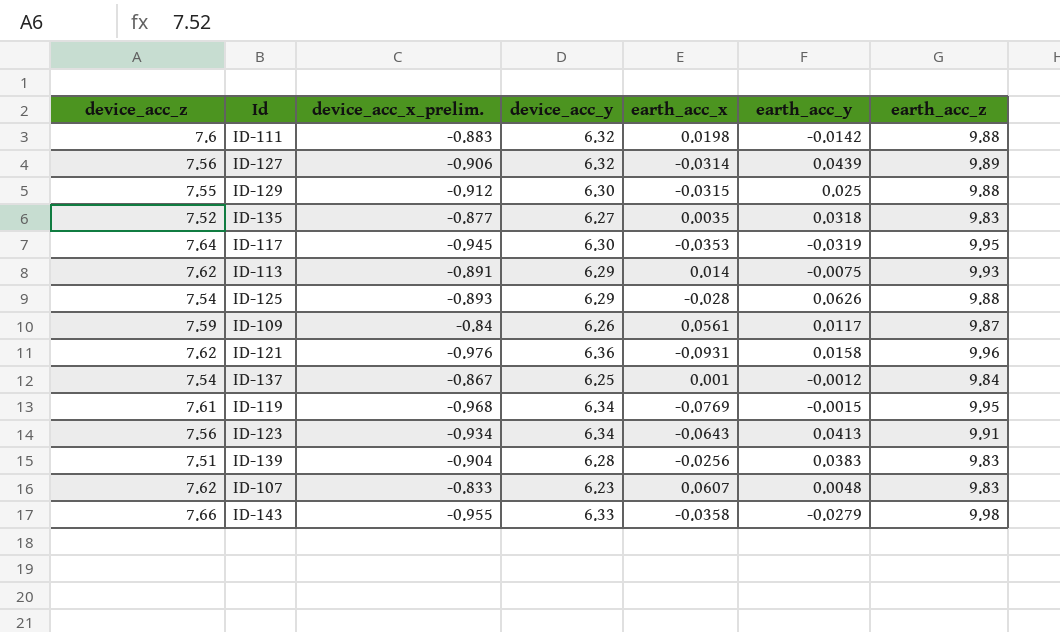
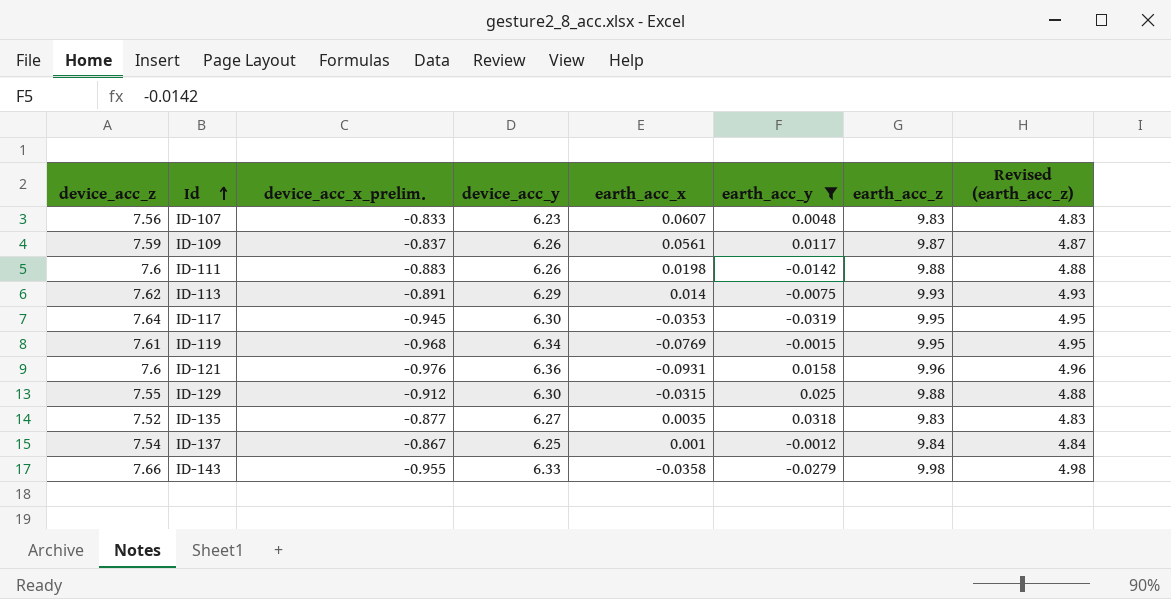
filter: none -> earth_acc_y <= 0.0318
row order: none -> Id ascending
column Revised (earth_acc_z) | formula: none -> [earth_acc_z] - 5
ID-107 | device_acc_z: 7.62 -> 7.56
ID-109 | device_acc_x_prelim.: -0.84 -> -0.837
ID-111 | device_acc_y: 6.32 -> 6.26
ID-121 | device_acc_z: 7.62 -> 7.6

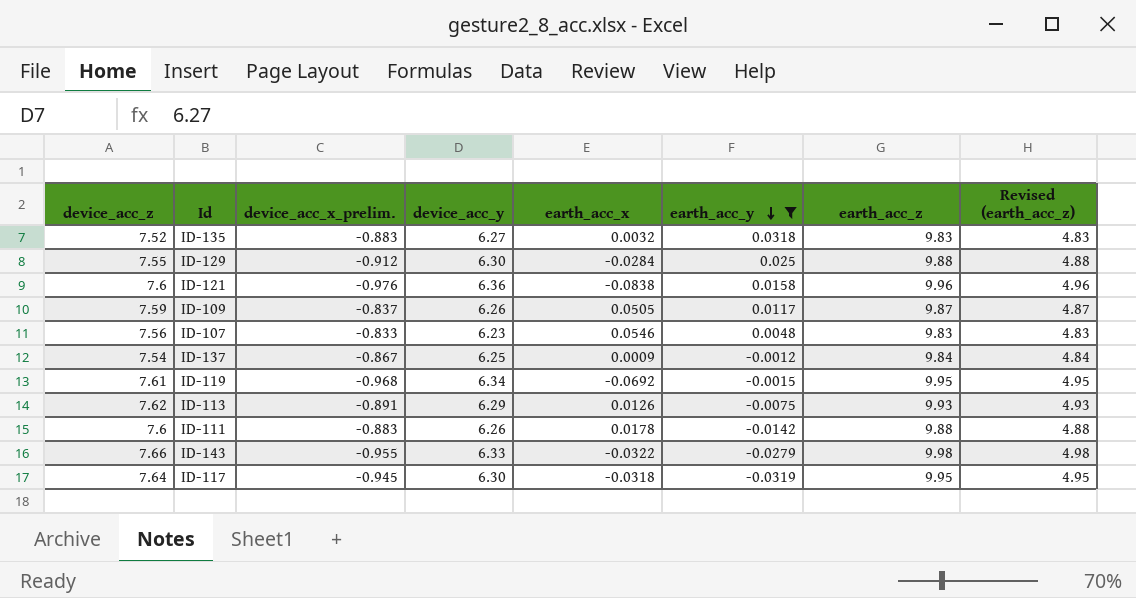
row order: Id ascending -> earth_acc_y descending
ID-135 | device_acc_x_prelim.: -0.877 -> -0.883
ID-135 | earth_acc_x: 0.0035 -> 0.0032
ID-129 | earth_acc_x: -0.0315 -> -0.0284
ID-121 | earth_acc_x: -0.0931 -> -0.0838
ID-109 | earth_acc_x: 0.0561 -> 0.0505
ID-107 | earth_acc_x: 0.0607 -> 0.0546
ID-137 | earth_acc_x: 0.001 -> 0.0009
ID-119 | earth_acc_x: -0.0769 -> -0.0692
ID-113 | earth_acc_x: 0.014 -> 0.0126
ID-111 | earth_acc_x: 0.0198 -> 0.0178
ID-143 | earth_acc_x: -0.0358 -> -0.0322
ID-117 | earth_acc_x: -0.0353 -> -0.0318

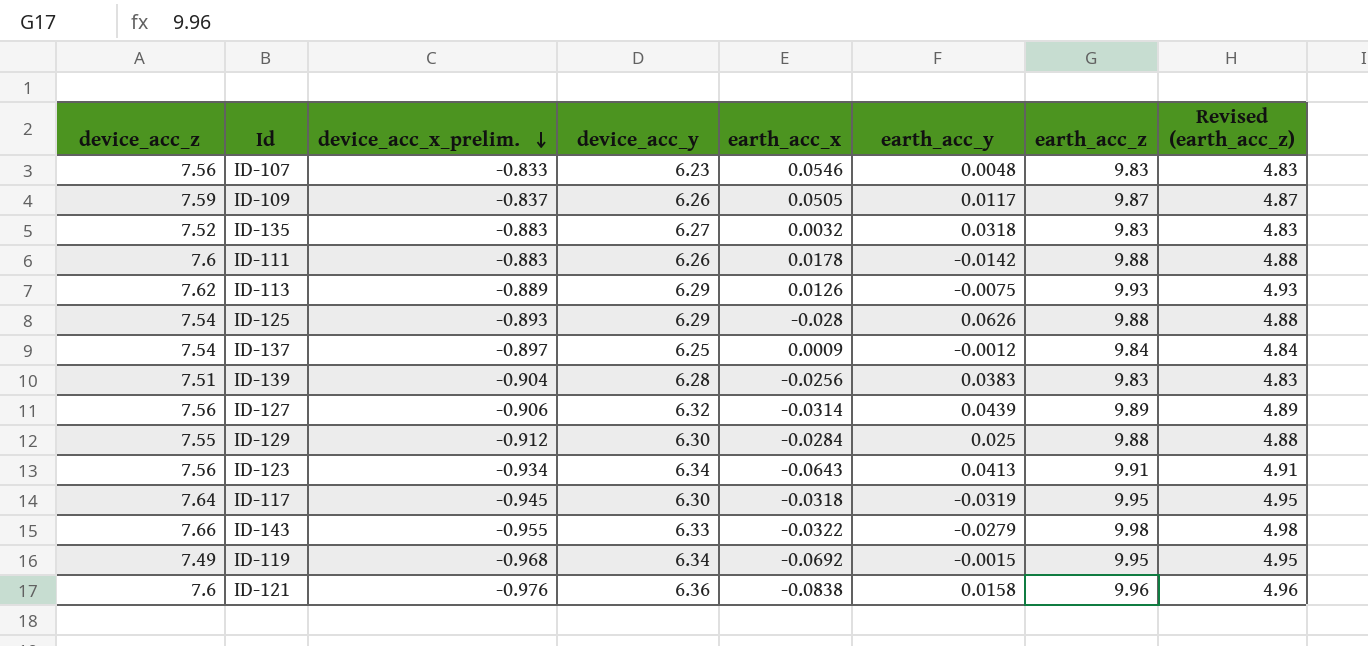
filter: earth_acc_y <= 0.0318 -> none
row order: earth_acc_y descending -> device_acc_x_prelim. descending
ID-113 | device_acc_x_prelim.: -0.891 -> -0.889
ID-137 | device_acc_x_prelim.: -0.867 -> -0.897
ID-119 | device_acc_z: 7.61 -> 7.49

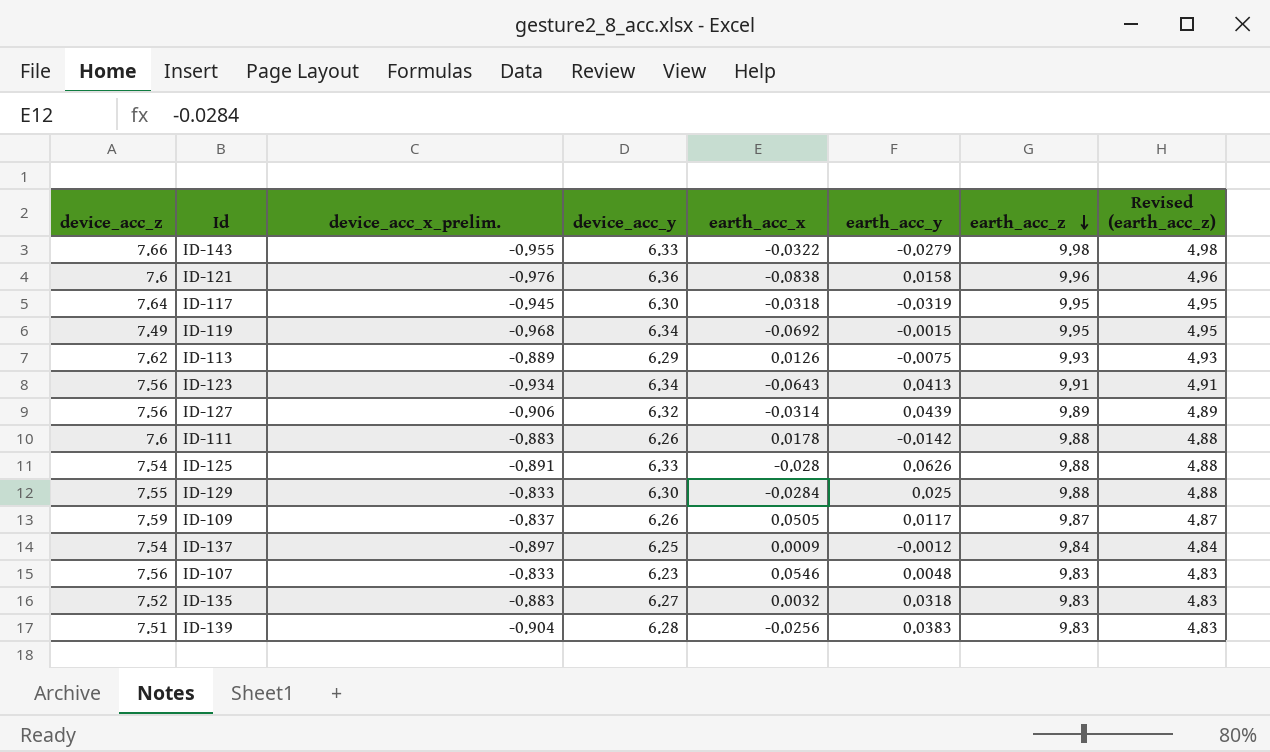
row order: device_acc_x_prelim. descending -> earth_acc_z descending
ID-125 | device_acc_x_prelim.: -0.893 -> -0.891
ID-125 | device_acc_y: 6.29 -> 6.33
ID-129 | device_acc_x_prelim.: -0.912 -> -0.833

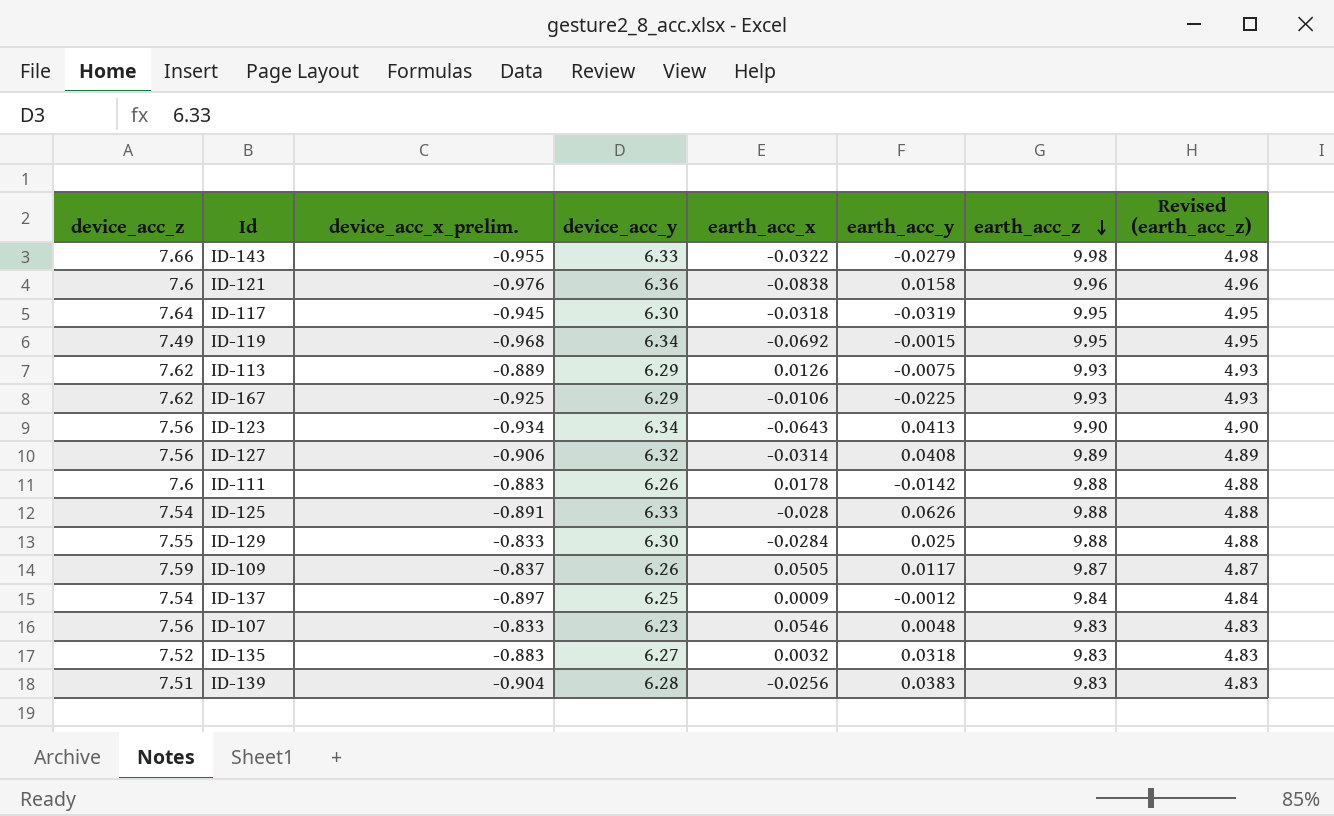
row ID-167: none -> 7.62 | -0.925 | 6.29 | -0.0106 | -0.0225 | 9.93 | 4.93
ID-123 | earth_acc_z: 9.91 -> 9.90
ID-123 | Revised (earth_acc_z): 4.91 -> 4.90
ID-127 | earth_acc_y: 0.0439 -> 0.0408

